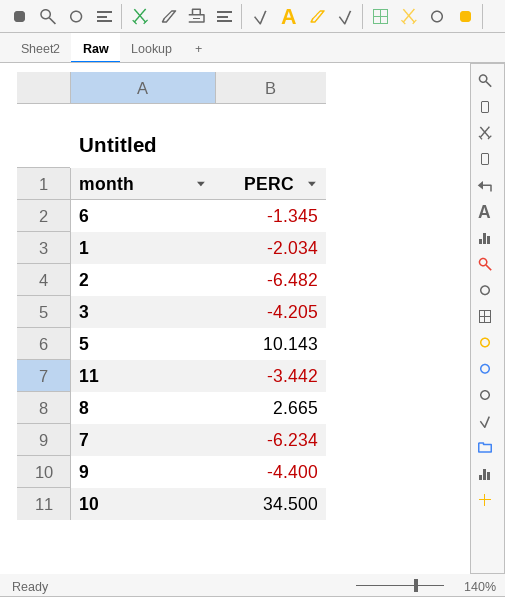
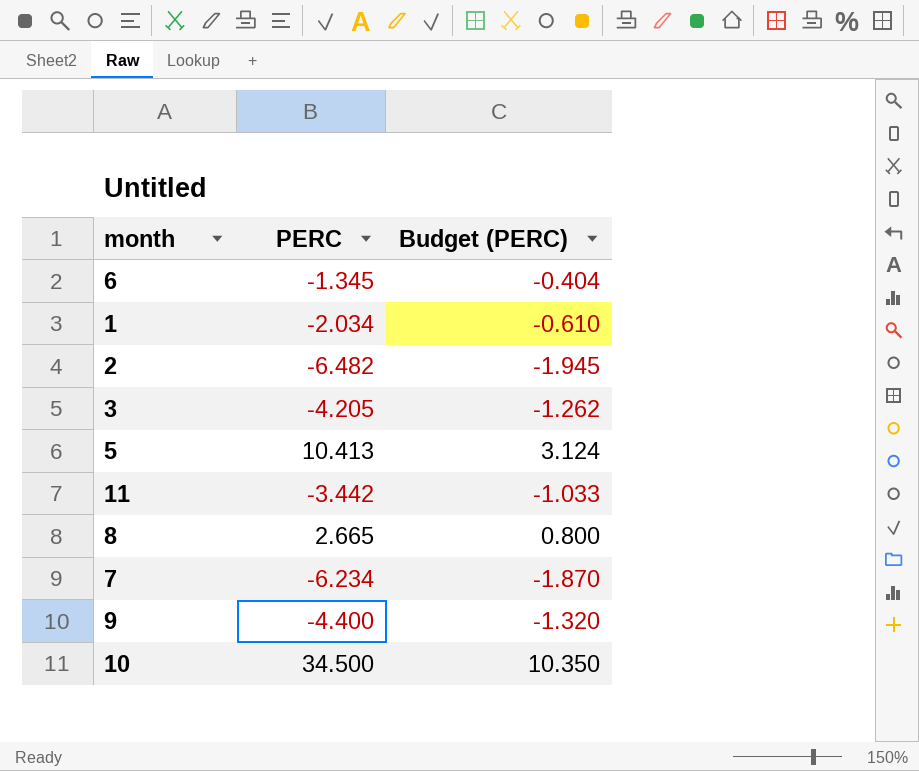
column Budget (PERC) | formula: none -> [PERC] * 0.3
5 | PERC: 10.143 -> 10.413

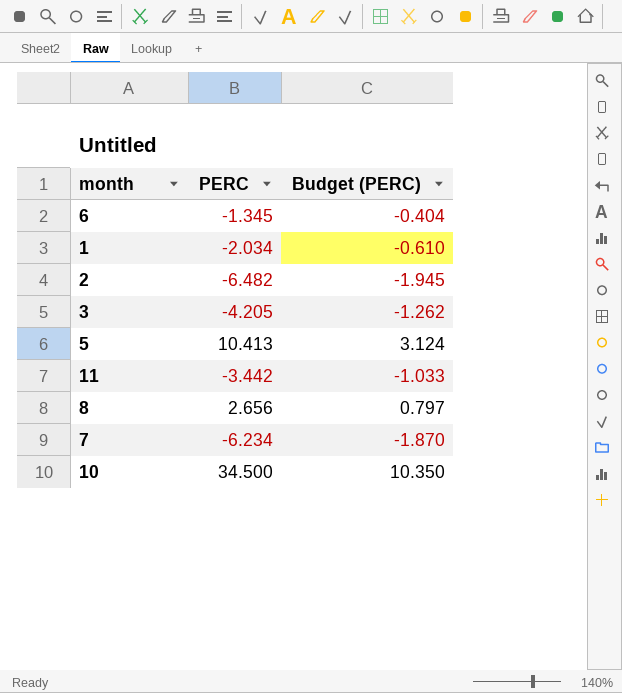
row 9: -4.400 | -1.320 -> none
8 | PERC: 2.665 -> 2.656
8 | Budget (PERC): 0.800 -> 0.797

